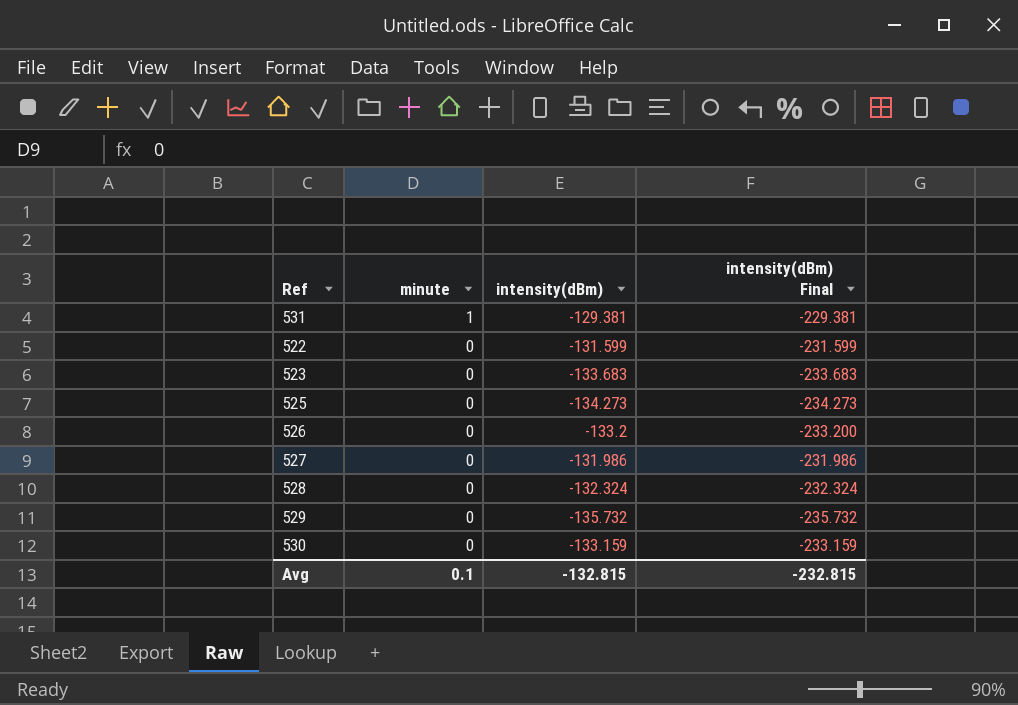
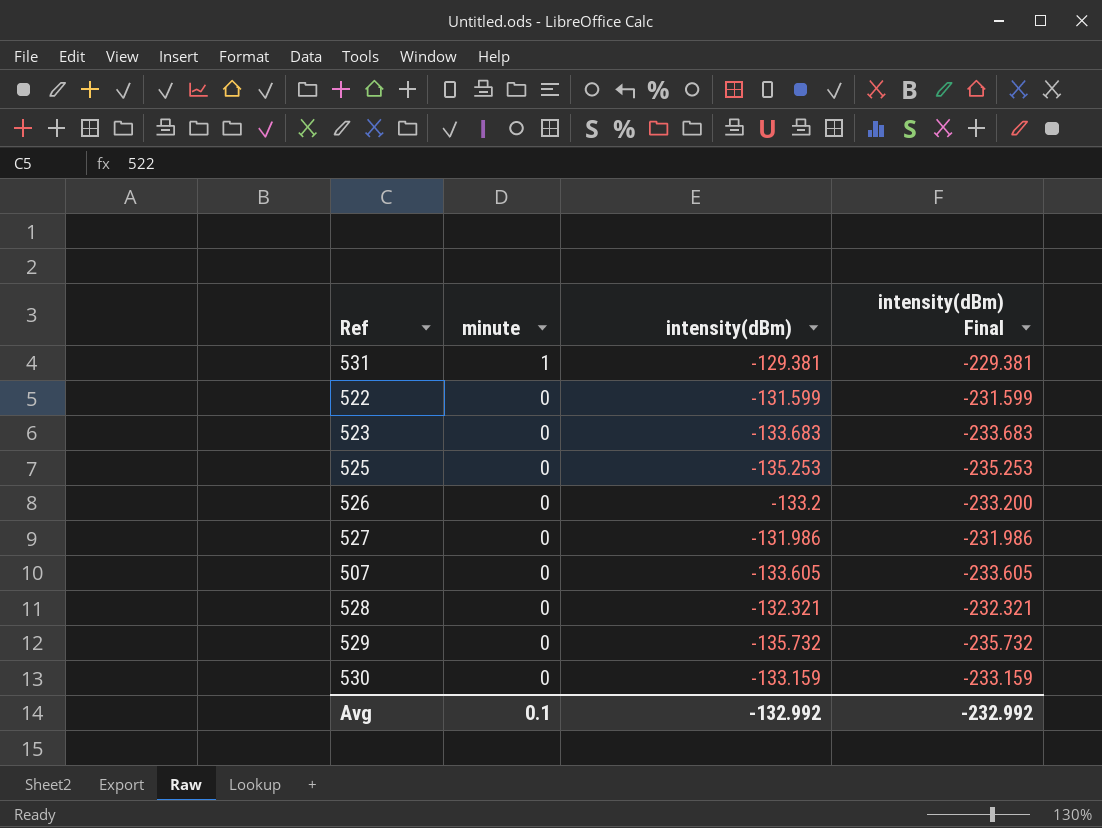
525 | intensity(dBm): -134.273 -> -135.253
525 | intensity(dBm) Final: -234.273 -> -235.253
row 507: none -> 0 | -133.605 | -233.605
528 | intensity(dBm): -132.324 -> -132.321
528 | intensity(dBm) Final: -232.324 -> -232.321
Avg | intensity(dBm): -132.815 -> -132.992
Avg | intensity(dBm) Final: -232.815 -> -232.992

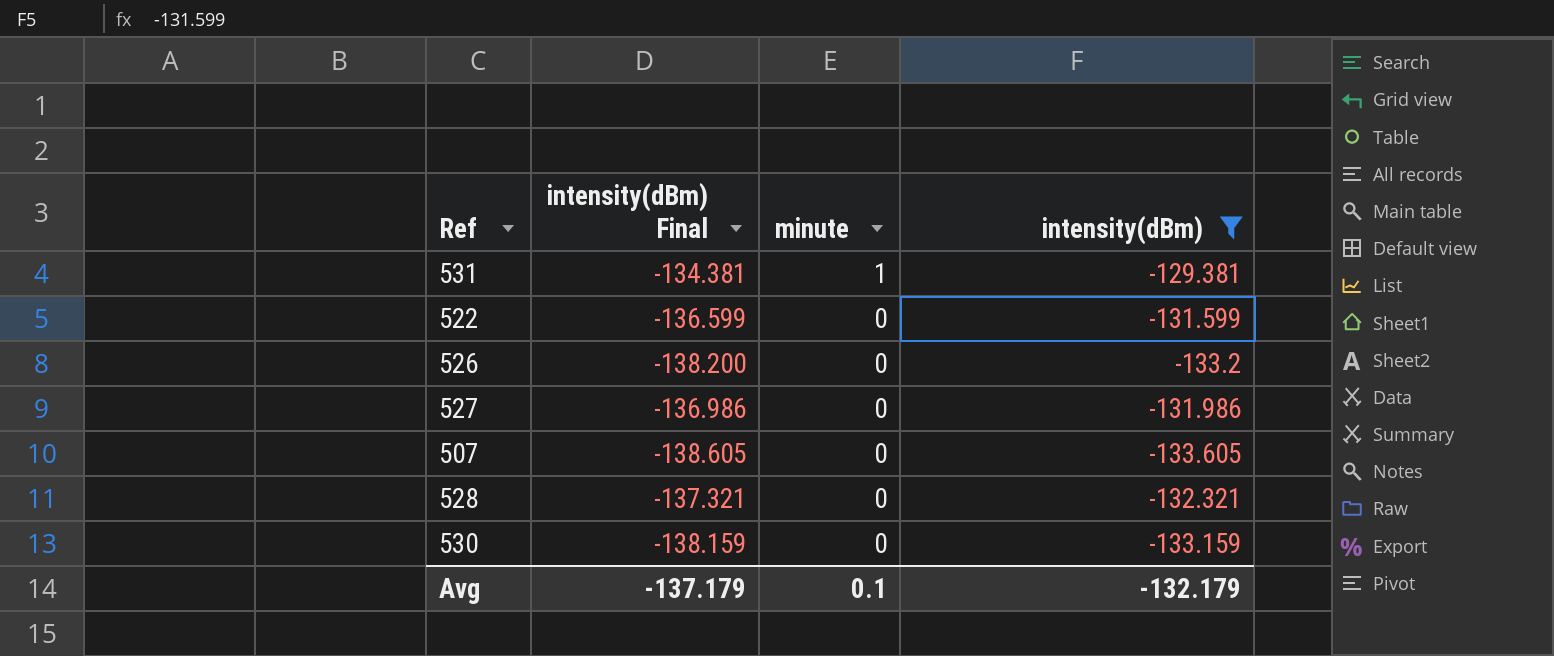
filter: none -> intensity(dBm) >= -133.605
column intensity(dBm) Final | formula: [intensity(dBm)] - 100 -> [intensity(dBm)] - 5
column intensity(dBm) Final | position: 4 -> 2
Avg | intensity(dBm) Final: -232.992 -> -137.179
Avg | intensity(dBm): -132.992 -> -132.179

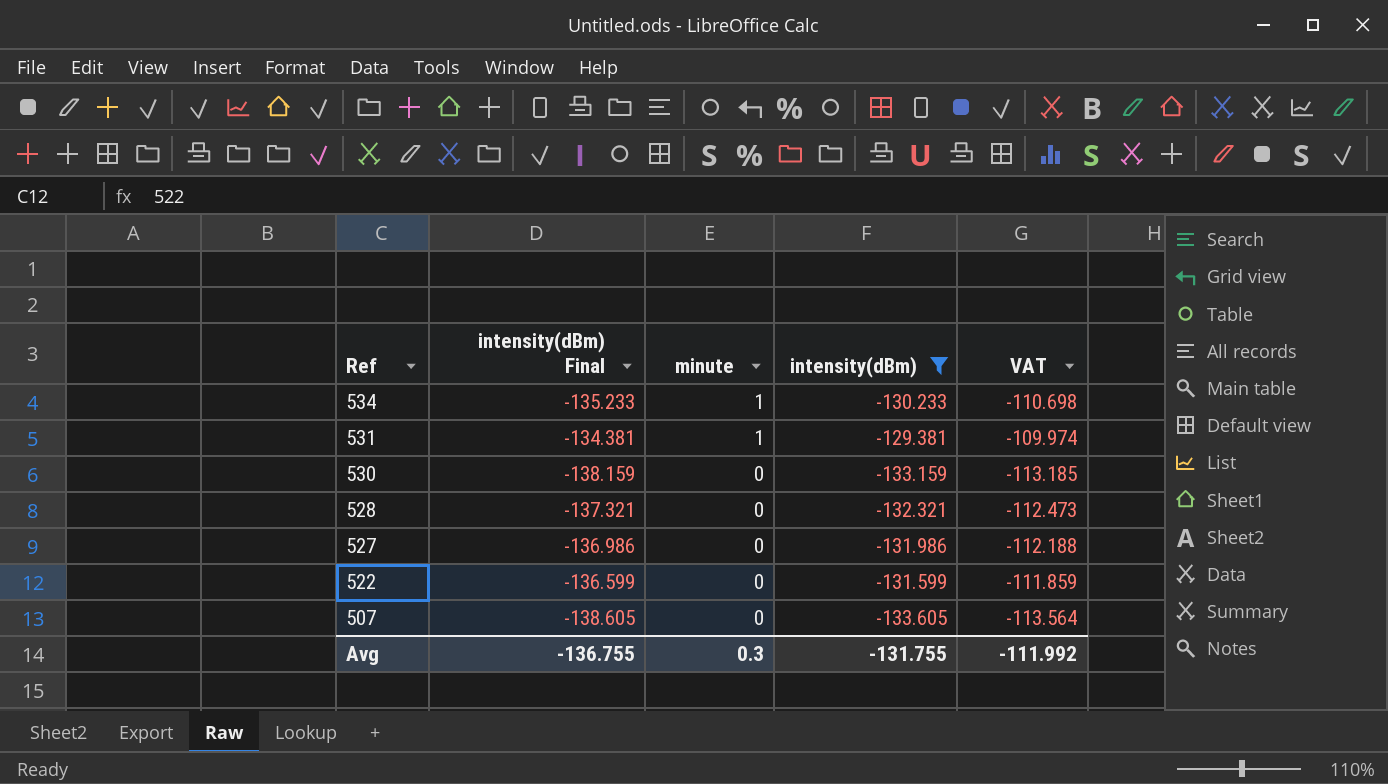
row order: minute descending -> Ref descending
column VAT | formula: none -> [intensity(dBm)] * 0.85
row 526: -138.200 | 0 | -133.2 -> none
row 534: none -> -135.233 | 1 | -130.233 | -110.698
Avg | intensity(dBm) Final: -137.179 -> -136.755
Avg | minute: 0.1 -> 0.3
Avg | intensity(dBm): -132.179 -> -131.755

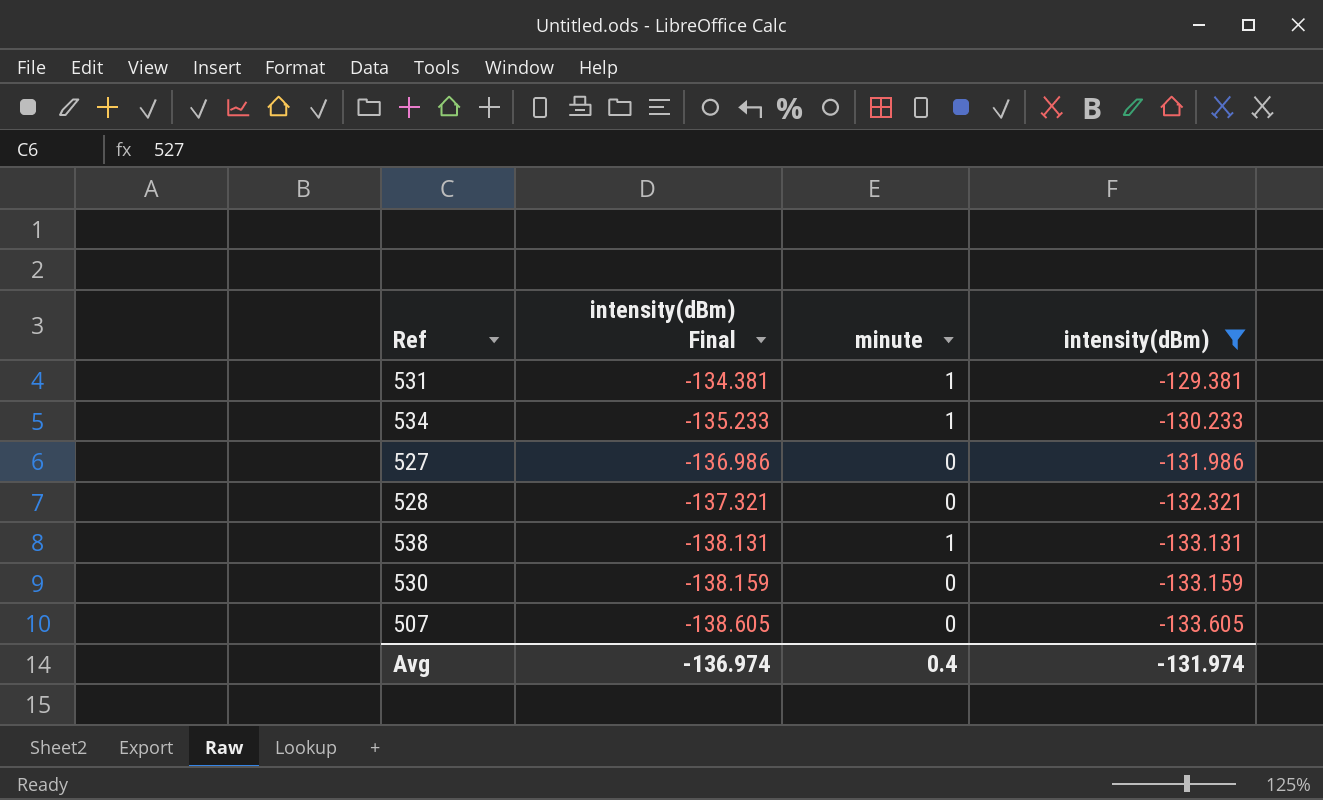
row order: Ref descending -> intensity(dBm) Final descending
column VAT | formula: [intensity(dBm)] * 0.85 -> none
row 522: -136.599 | 0 | -131.599 | -111.859 -> none
row 538: none -> -138.131 | 1 | -133.131
Avg | intensity(dBm) Final: -136.755 -> -136.974
Avg | minute: 0.3 -> 0.4
Avg | intensity(dBm): -131.755 -> -131.974

